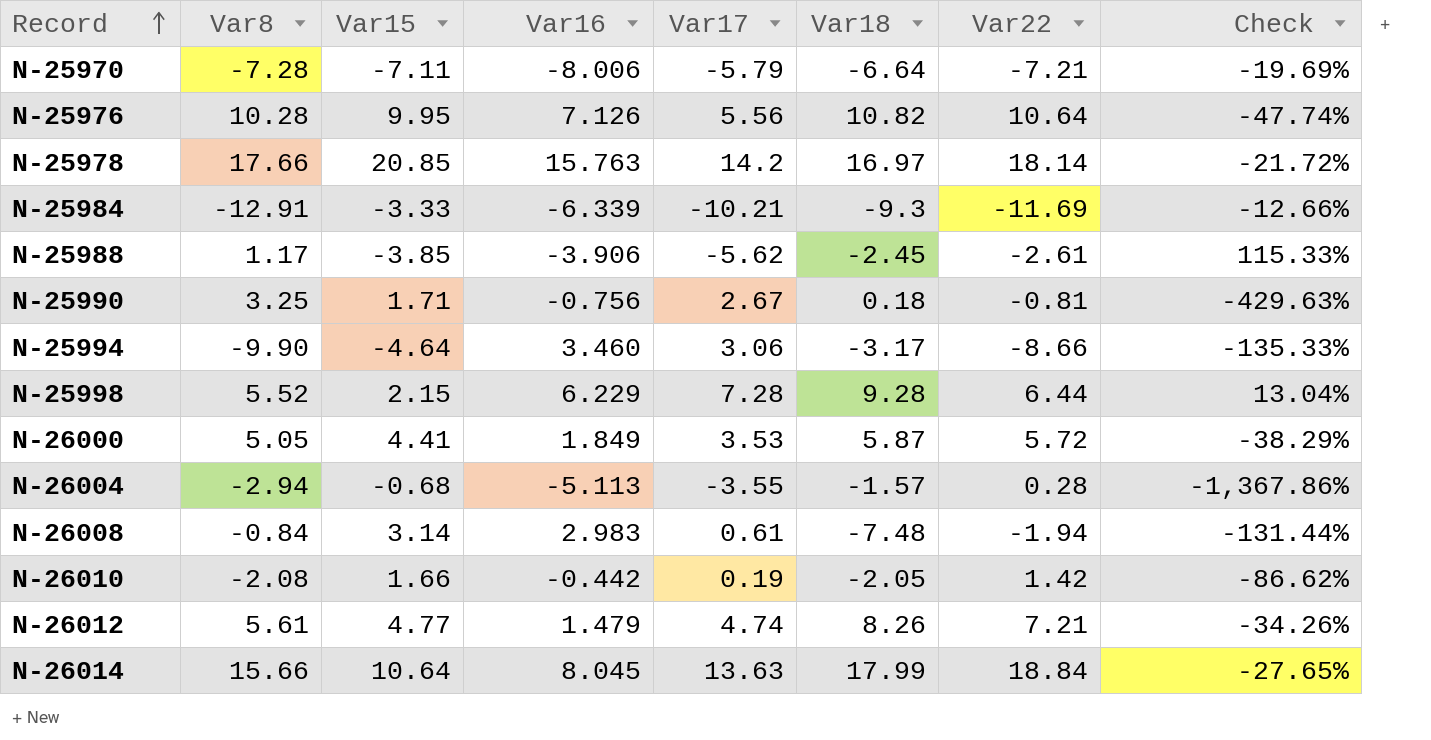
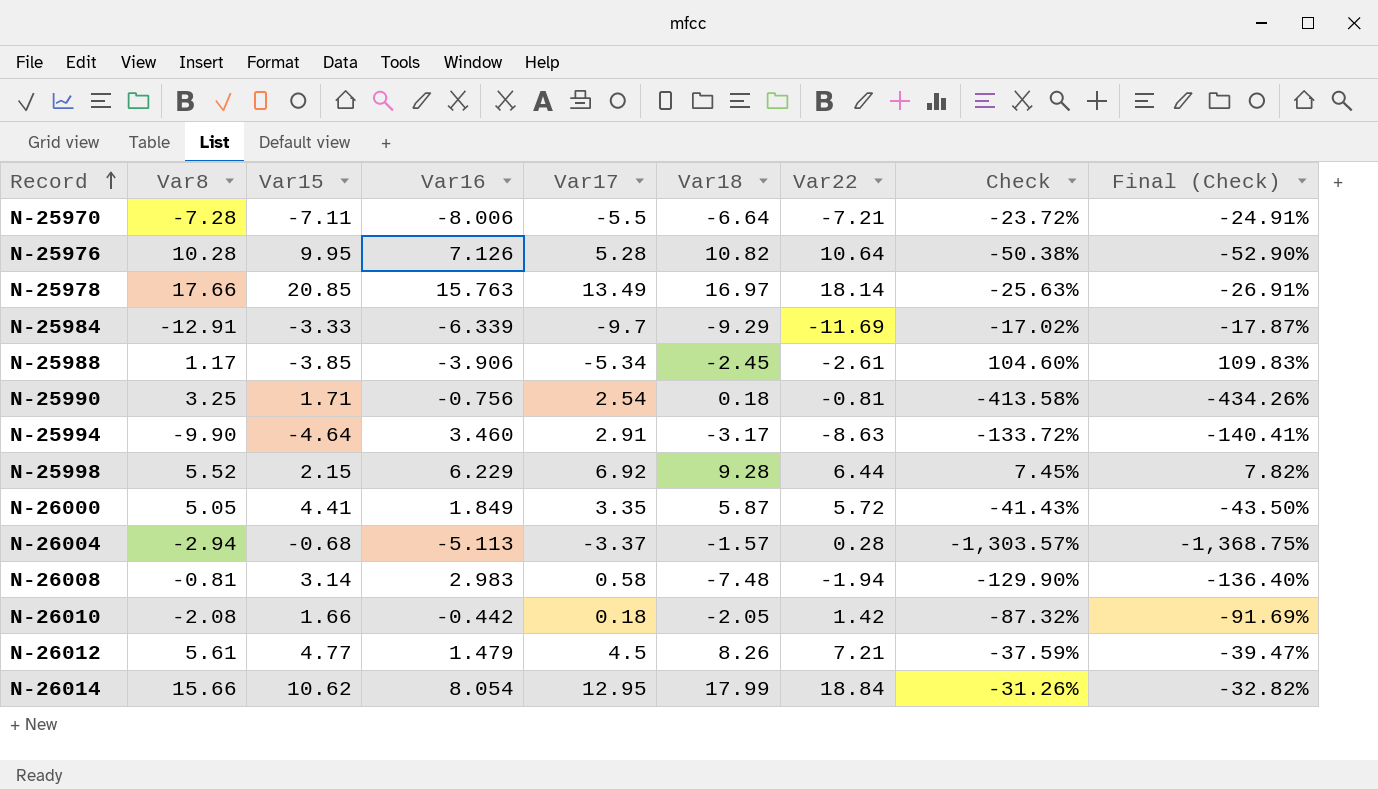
column Final (Check) | formula: none -> [Check] * 1.05
N-25970 | Var17: -5.79 -> -5.5
N-25970 | Check: -19.69% -> -23.72%
N-25976 | Var17: 5.56 -> 5.28
N-25976 | Check: -47.74% -> -50.38%
N-25978 | Var17: 14.2 -> 13.49
N-25978 | Check: -21.72% -> -25.63%
N-25984 | Var17: -10.21 -> -9.7
N-25984 | Var18: -9.3 -> -9.29
N-25984 | Check: -12.66% -> -17.02%
N-25988 | Var17: -5.62 -> -5.34
N-25988 | Check: 115.33% -> 104.60%
N-25990 | Var17: 2.67 -> 2.54
N-25990 | Check: -429.63% -> -413.58%
N-25994 | Var17: 3.06 -> 2.91
N-25994 | Var22: -8.66 -> -8.63
N-25994 | Check: -135.33% -> -133.72%
N-25998 | Var17: 7.28 -> 6.92
N-25998 | Check: 13.04% -> 7.45%
N-26000 | Var17: 3.53 -> 3.35
N-26000 | Check: -38.29% -> -41.43%
N-26004 | Var17: -3.55 -> -3.37
N-26004 | Check: -1,367.86% -> -1,303.57%
N-26008 | Var8: -0.84 -> -0.81
N-26008 | Var17: 0.61 -> 0.58
N-26008 | Check: -131.44% -> -129.90%
N-26010 | Var17: 0.19 -> 0.18
N-26010 | Check: -86.62% -> -87.32%
N-26012 | Var17: 4.74 -> 4.5
N-26012 | Check: -34.26% -> -37.59%
N-26014 | Var15: 10.64 -> 10.62
N-26014 | Var16: 8.045 -> 8.054
N-26014 | Var17: 13.63 -> 12.95
N-26014 | Check: -27.65% -> -31.26%

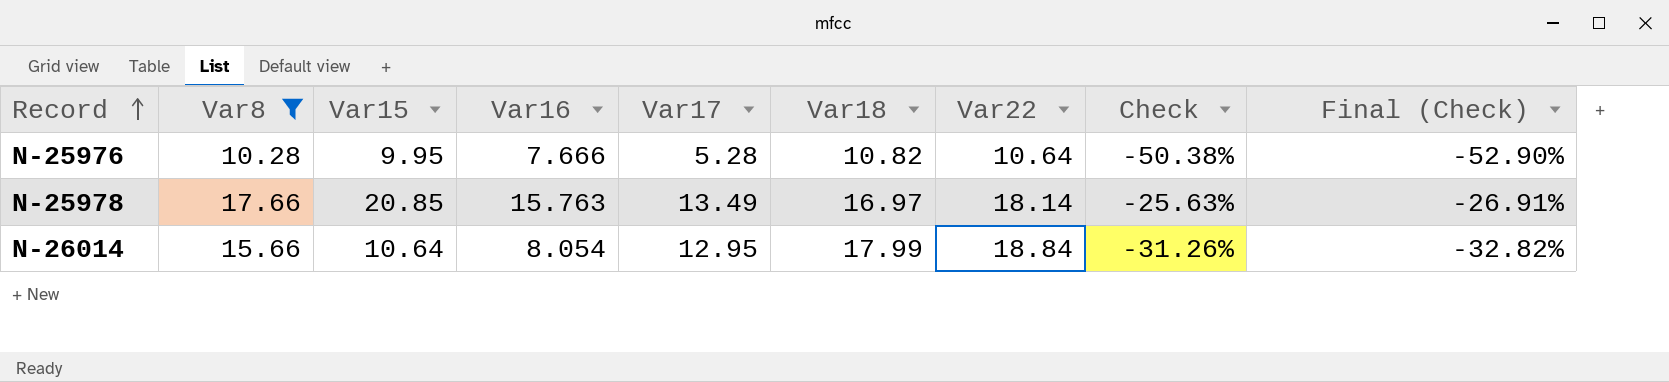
filter: none -> Var8 >= 10.28
N-25976 | Var16: 7.126 -> 7.666
N-26014 | Var15: 10.62 -> 10.64

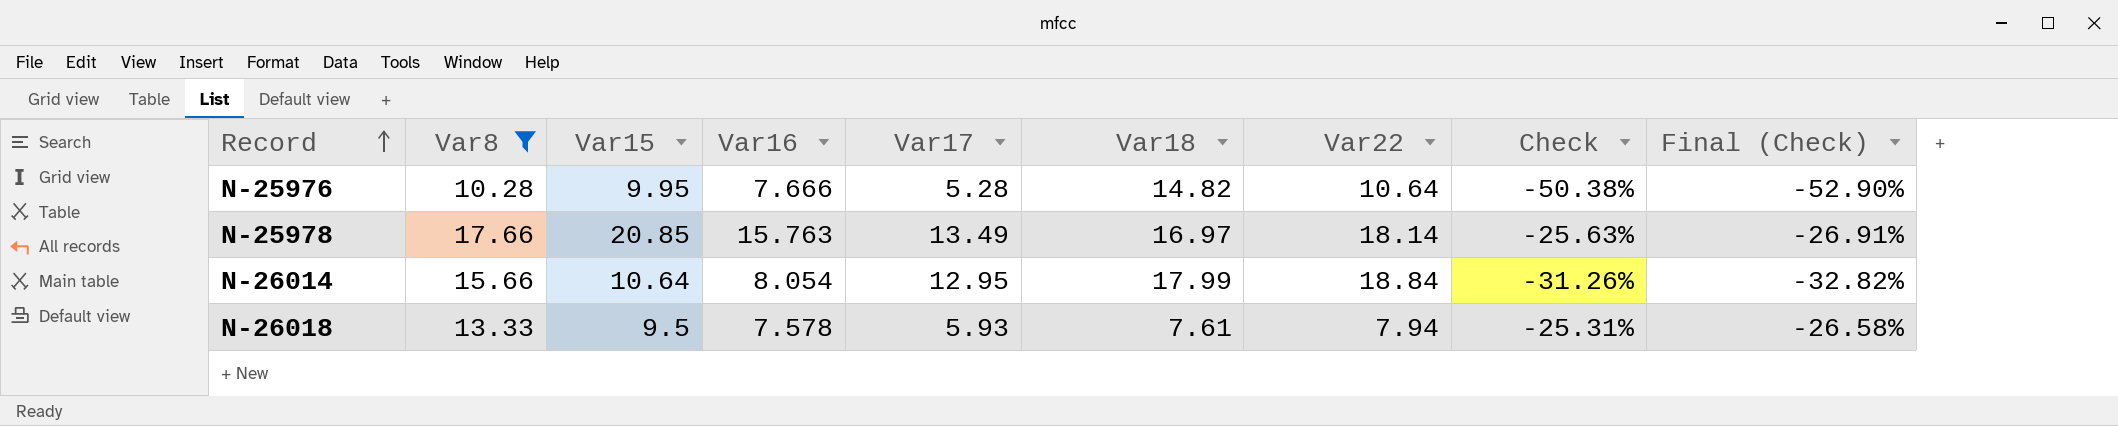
N-25976 | Var18: 10.82 -> 14.82
row N-26018: none -> 13.33 | 9.5 | 7.578 | 5.93 | 7.61 | 7.94 | -25.31% | -26.58%

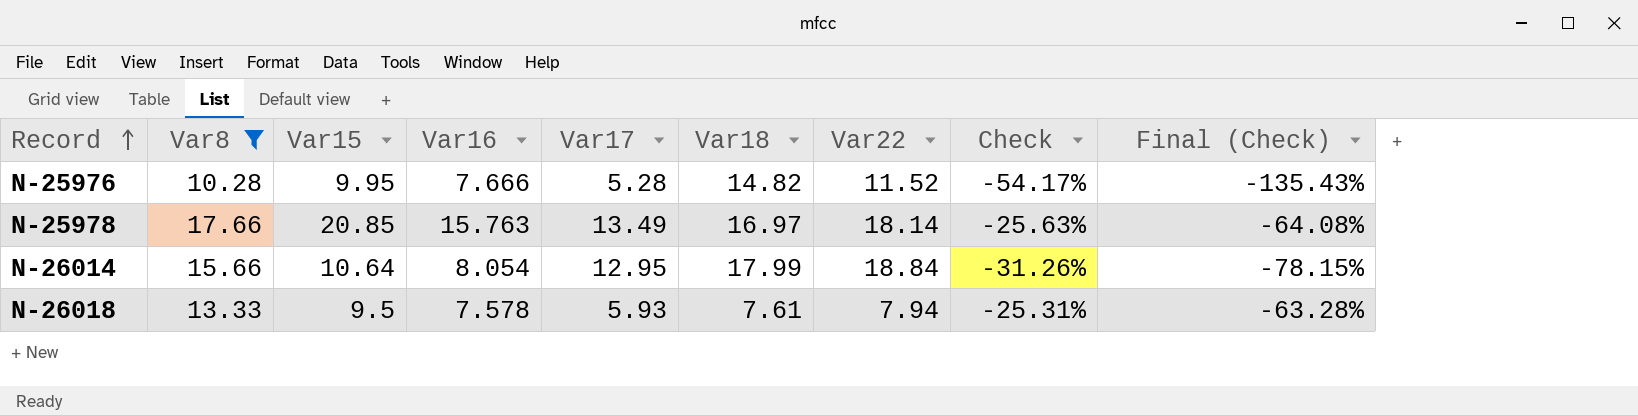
column Final (Check) | formula: [Check] * 1.05 -> [Check] * 2.5
N-25976 | Var22: 10.64 -> 11.52
N-25976 | Check: -50.38% -> -54.17%

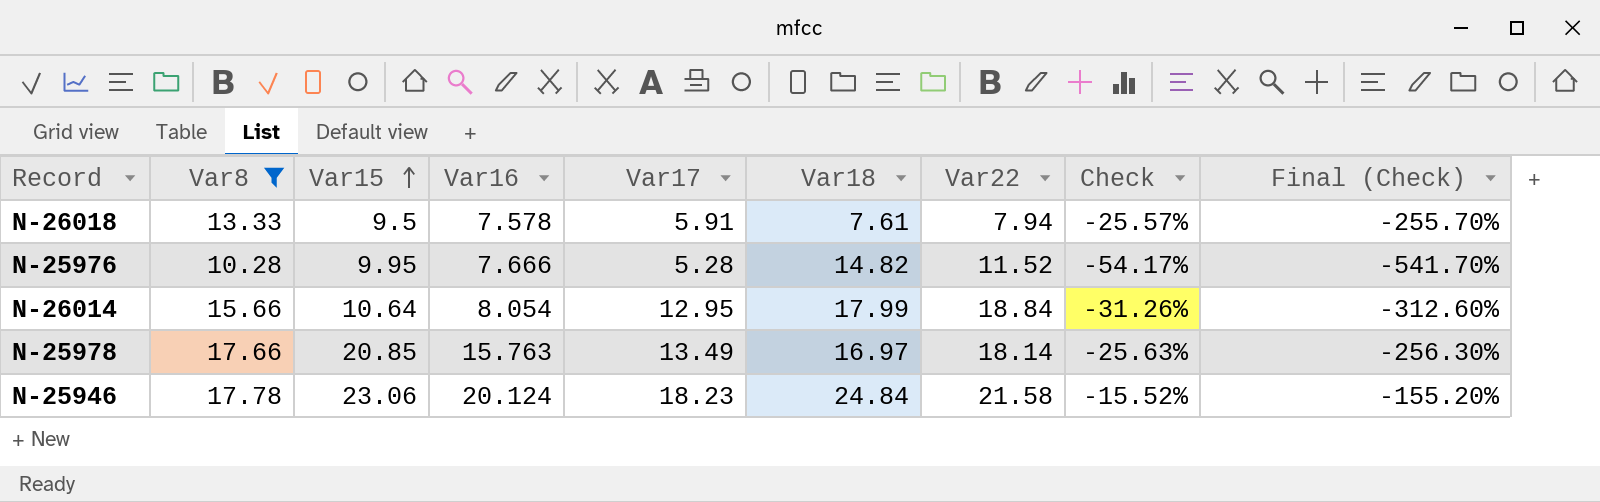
row order: Record ascending -> Var15 ascending
column Final (Check) | formula: [Check] * 2.5 -> [Check] * 10
N-26018 | Var17: 5.93 -> 5.91
N-26018 | Check: -25.31% -> -25.57%
row N-25946: none -> 17.78 | 23.06 | 20.124 | 18.23 | 24.84 | 21.58 | -15.52% | -155.20%

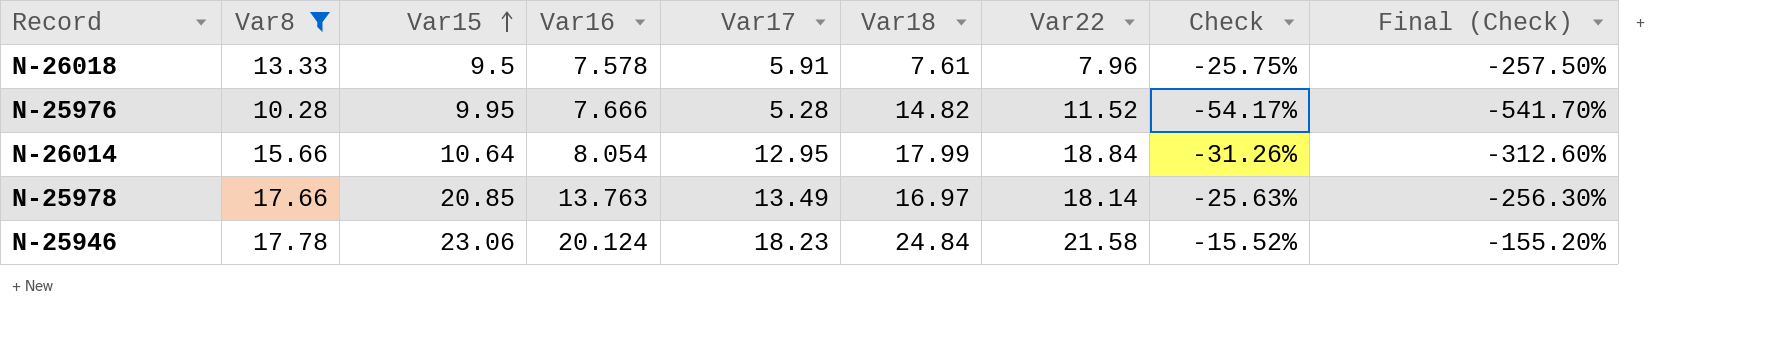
N-26018 | Var22: 7.94 -> 7.96
N-26018 | Check: -25.57% -> -25.75%
N-26018 | Final (Check): -255.70% -> -257.50%
N-25978 | Var16: 15.763 -> 13.763

